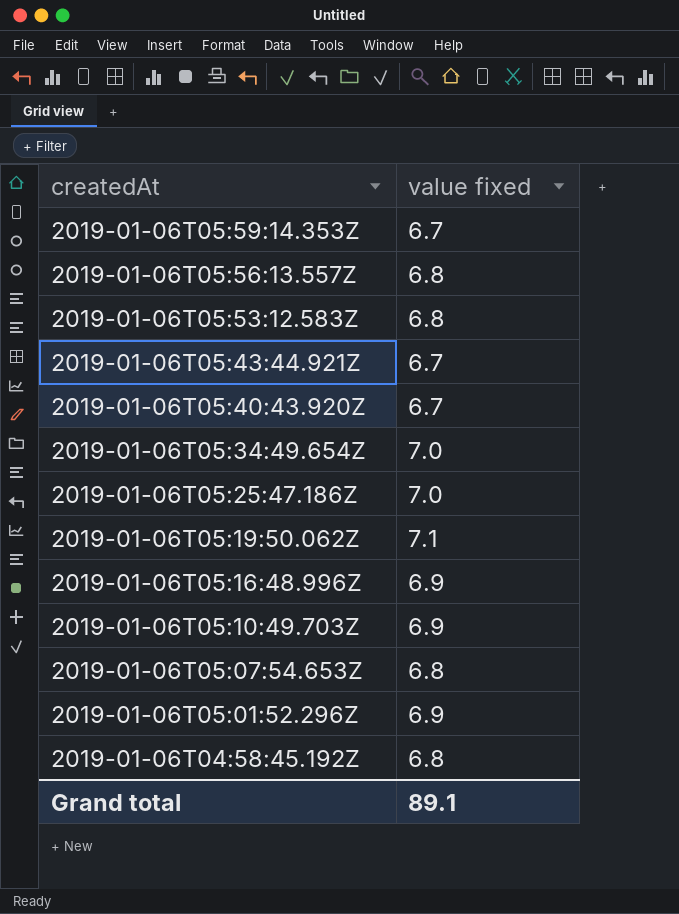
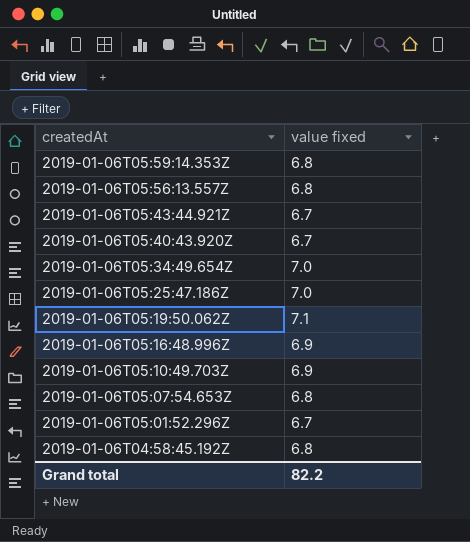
row 2019-01-06T05:53:12.583Z: 6.8 -> none
2019-01-06T05:59:14.353Z | value fixed: 6.7 -> 6.8
2019-01-06T05:01:52.296Z | value fixed: 6.9 -> 6.7
Grand total | value fixed: 89.1 -> 82.2

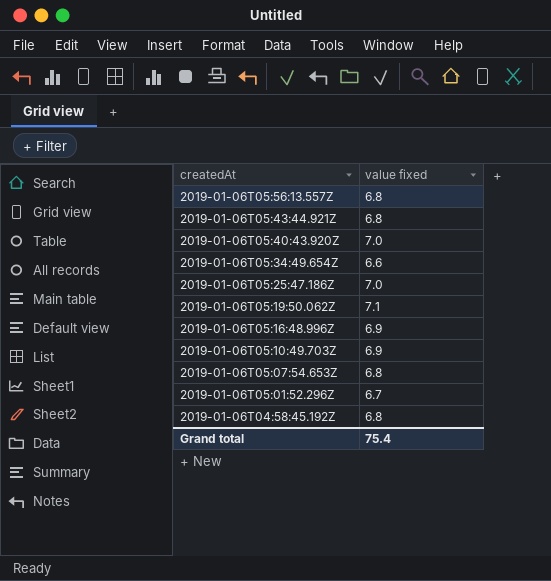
row 2019-01-06T05:59:14.353Z: 6.8 -> none
2019-01-06T05:43:44.921Z | value fixed: 6.7 -> 6.8
2019-01-06T05:40:43.920Z | value fixed: 6.7 -> 7.0
2019-01-06T05:34:49.654Z | value fixed: 7.0 -> 6.6
Grand total | value fixed: 82.2 -> 75.4

